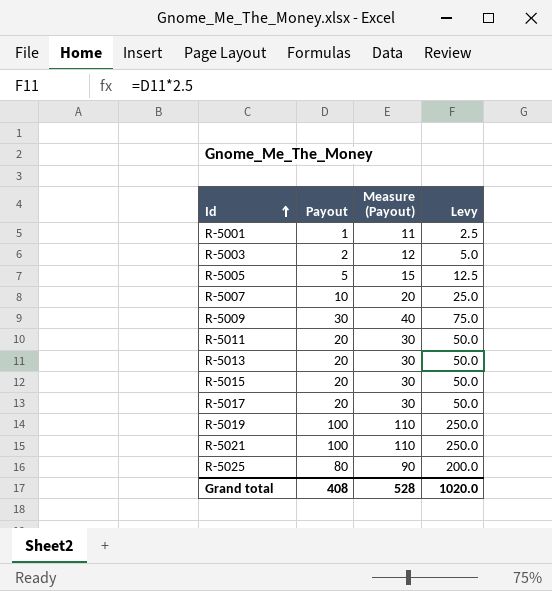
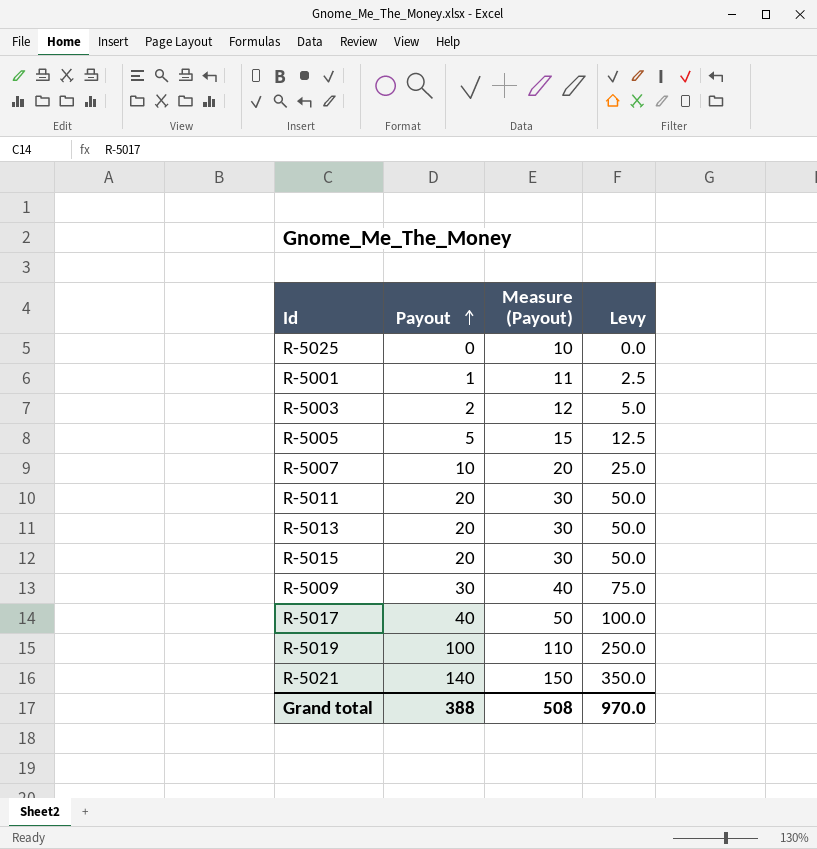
row order: Id ascending -> Payout ascending
R-5025 | Payout: 80 -> 0
R-5025 | Measure (Payout): 90 -> 10
R-5025 | Levy: 200.0 -> 0.0
R-5017 | Payout: 20 -> 40
R-5017 | Measure (Payout): 30 -> 50
R-5017 | Levy: 50.0 -> 100.0
R-5021 | Payout: 100 -> 140
R-5021 | Measure (Payout): 110 -> 150
R-5021 | Levy: 250.0 -> 350.0
Grand total | Payout: 408 -> 388
Grand total | Measure (Payout): 528 -> 508
Grand total | Levy: 1020.0 -> 970.0

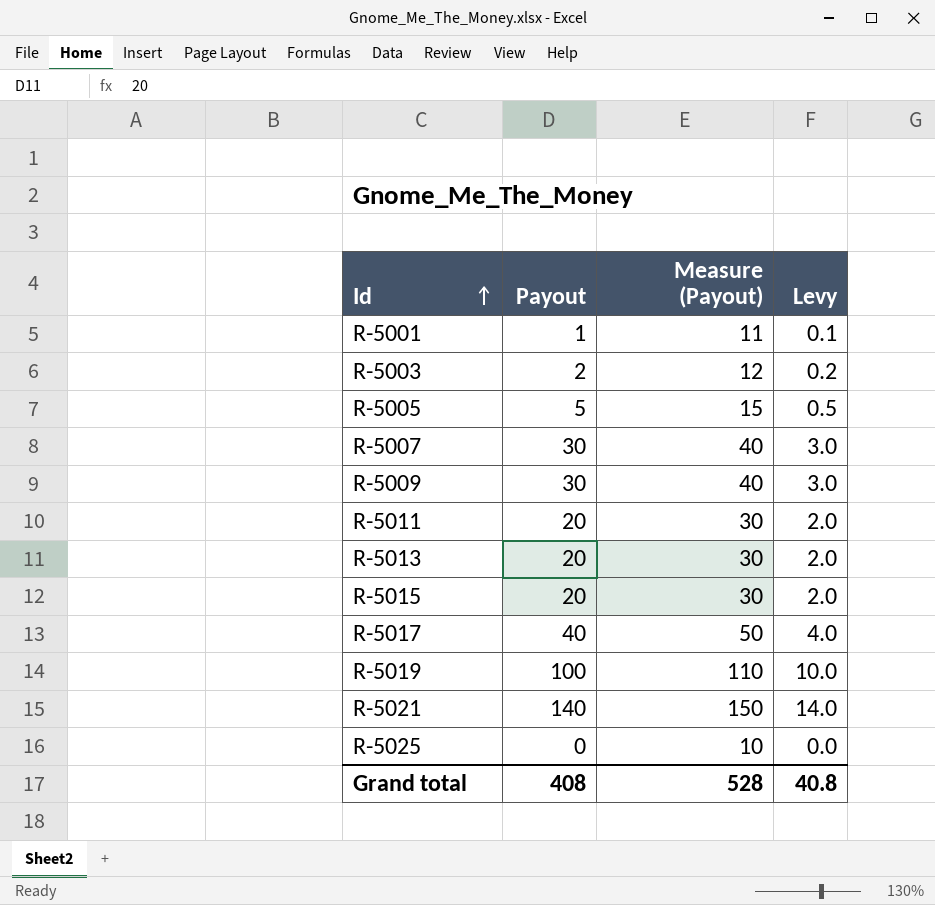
row order: Payout ascending -> Id ascending
column Levy | formula: [Payout] * 2.5 -> [Payout] * 0.1
R-5007 | Payout: 10 -> 30
R-5007 | Measure (Payout): 20 -> 40
Grand total | Payout: 388 -> 408
Grand total | Measure (Payout): 508 -> 528
Grand total | Levy: 970.0 -> 40.8

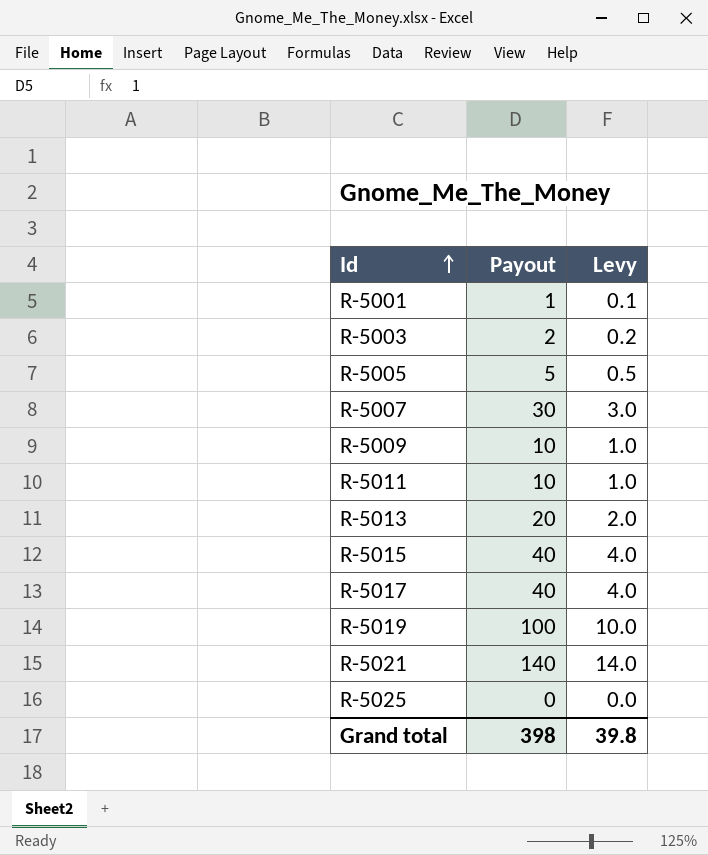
column Measure (Payout) | formula: [Payout] + 10 -> none
R-5009 | Payout: 30 -> 10
R-5009 | Levy: 3.0 -> 1.0
R-5011 | Payout: 20 -> 10
R-5011 | Levy: 2.0 -> 1.0
R-5015 | Payout: 20 -> 40
R-5015 | Levy: 2.0 -> 4.0
Grand total | Payout: 408 -> 398
Grand total | Levy: 40.8 -> 39.8

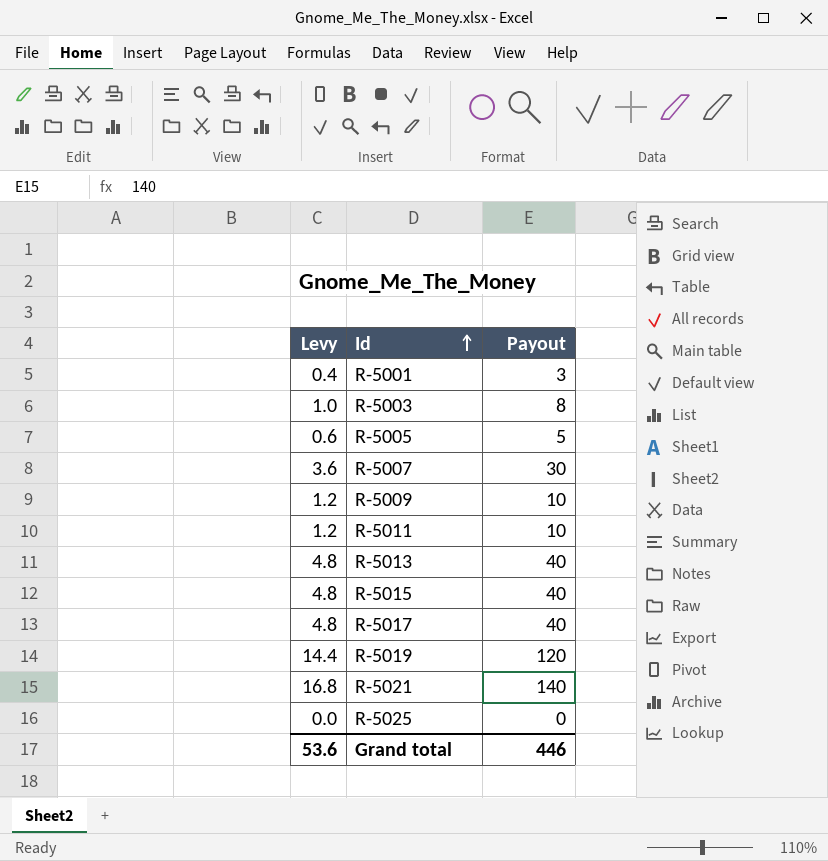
column Levy | formula: [Payout] * 0.1 -> [Payout] * 0.12
column Levy | position: 3 -> 1
R-5001 | Payout: 1 -> 3
R-5003 | Payout: 2 -> 8
R-5013 | Payout: 20 -> 40
R-5019 | Payout: 100 -> 120
Grand total | Levy: 39.8 -> 53.6
Grand total | Payout: 398 -> 446

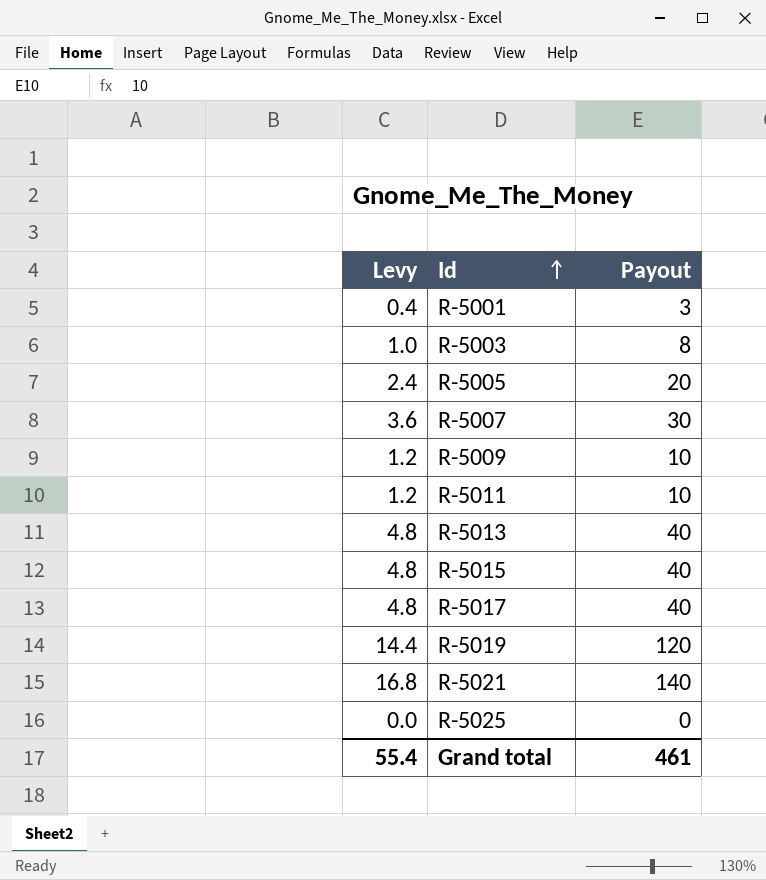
R-5005 | Levy: 0.6 -> 2.4
R-5005 | Payout: 5 -> 20
Grand total | Levy: 53.6 -> 55.4
Grand total | Payout: 446 -> 461

